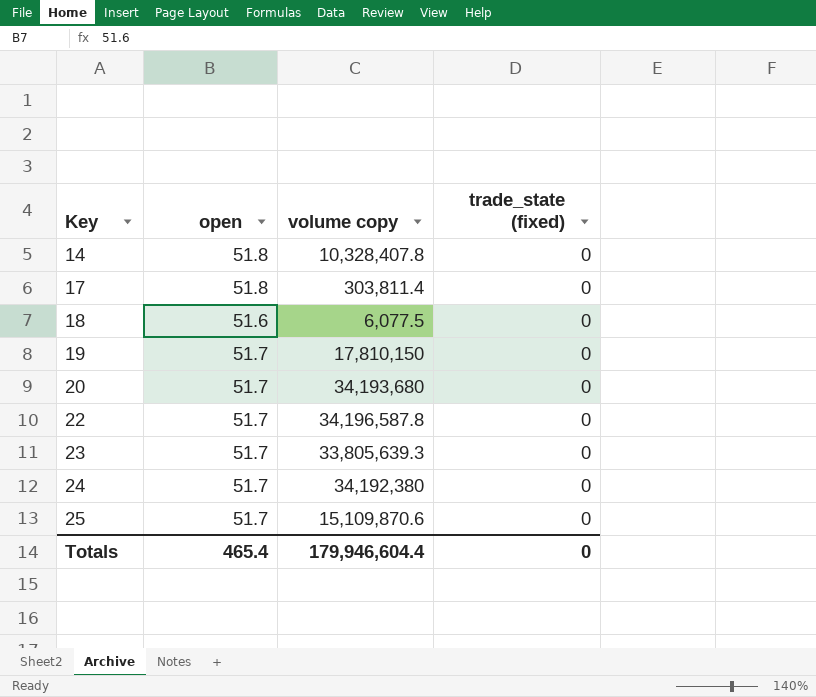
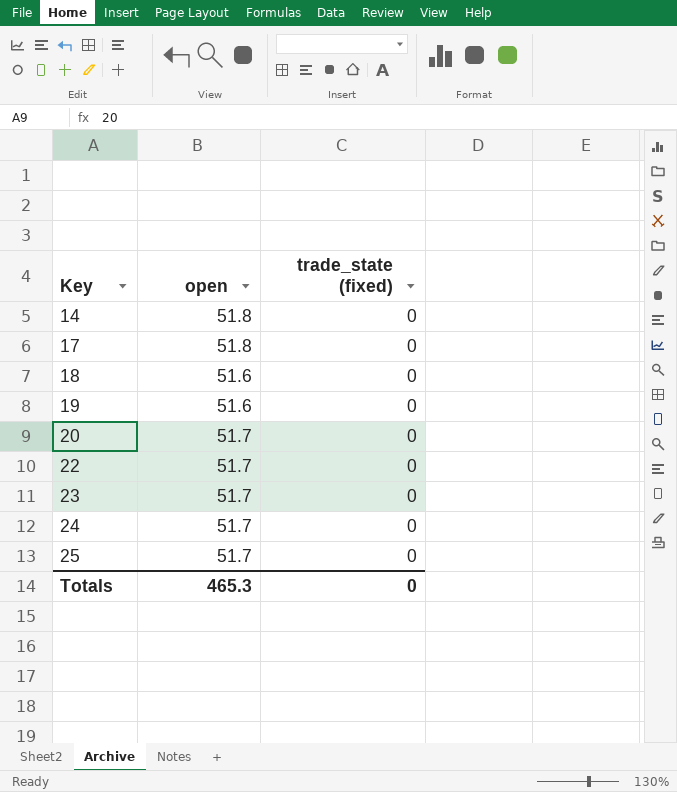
column volume copy | position: 3 -> none
19 | open: 51.7 -> 51.6
Totals | open: 465.4 -> 465.3

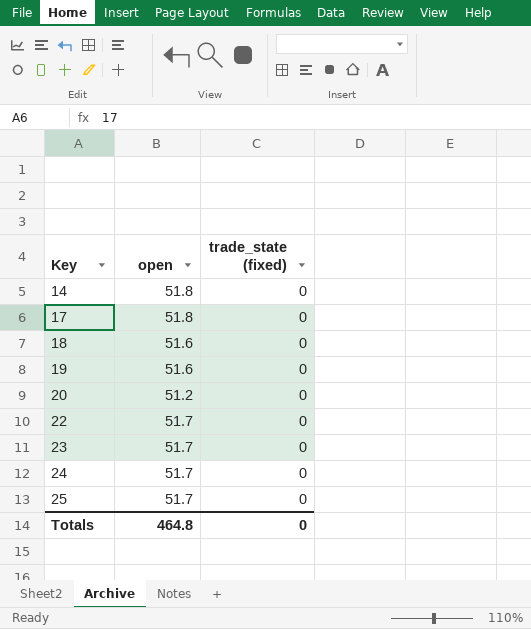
20 | open: 51.7 -> 51.2
Totals | open: 465.3 -> 464.8

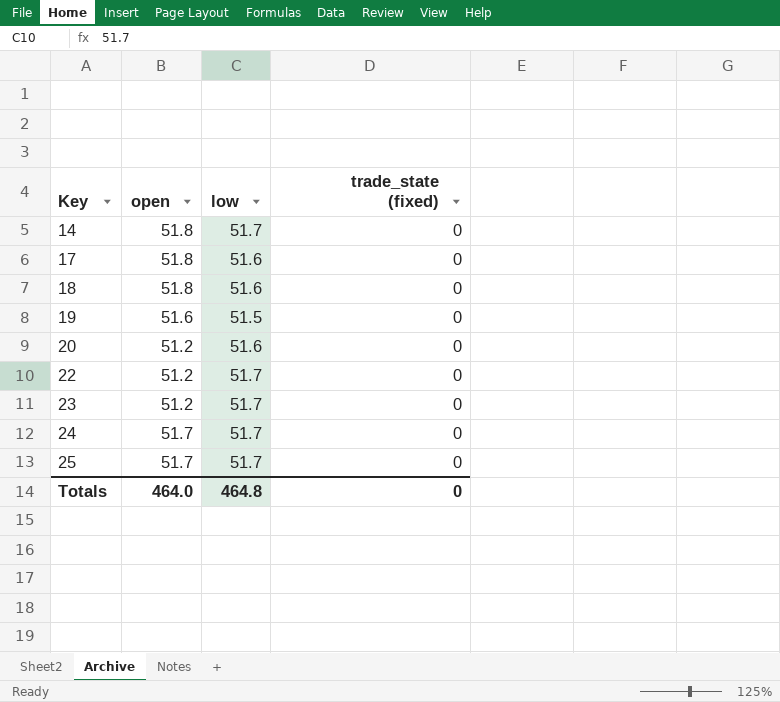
column low | position: none -> 3
18 | open: 51.6 -> 51.8
22 | open: 51.7 -> 51.2
23 | open: 51.7 -> 51.2
Totals | open: 464.8 -> 464.0

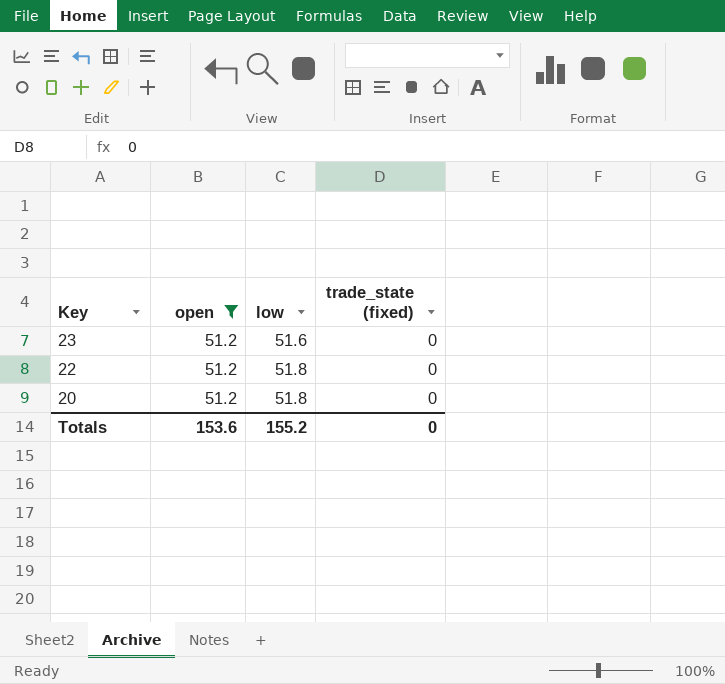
filter: none -> open = 51.2
row order: Key ascending -> Key descending
23 | low: 51.7 -> 51.6
22 | low: 51.7 -> 51.8
20 | low: 51.6 -> 51.8
Totals | open: 464.0 -> 153.6
Totals | low: 464.8 -> 155.2

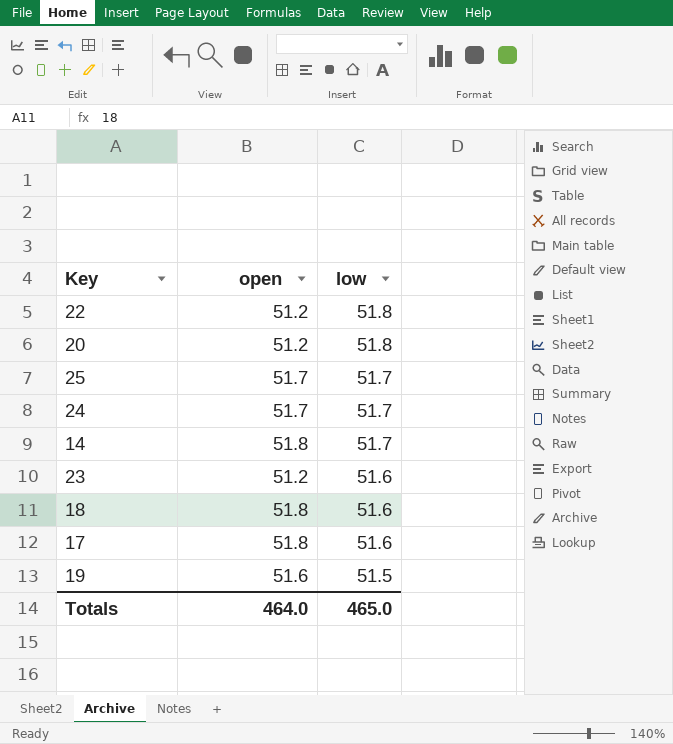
filter: open = 51.2 -> none
row order: Key descending -> low descending
column trade_state (fixed) | position: 4 -> none
Totals | open: 153.6 -> 464.0
Totals | low: 155.2 -> 465.0

